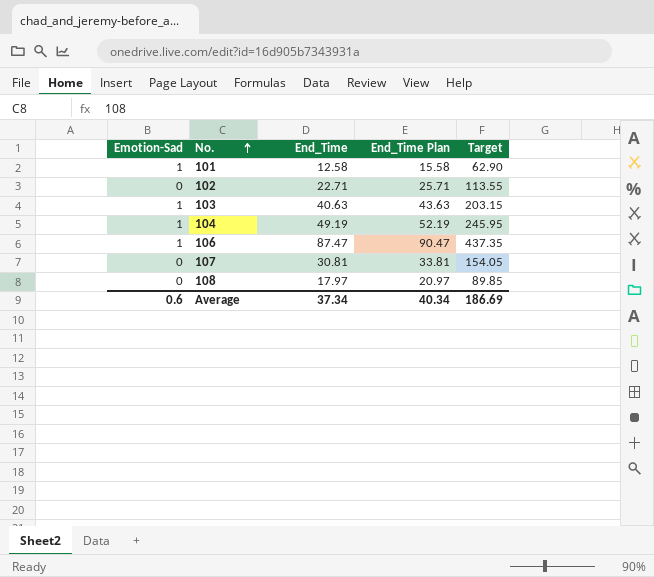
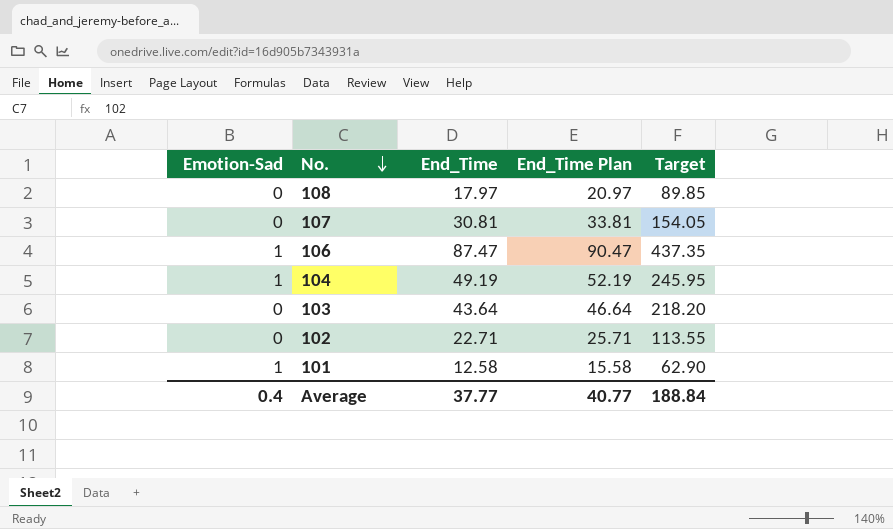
row order: No. ascending -> No. descending
103 | Emotion-Sad: 1 -> 0
103 | End_Time: 40.63 -> 43.64
103 | End_Time Plan: 43.63 -> 46.64
103 | Target: 203.15 -> 218.20
Average | Emotion-Sad: 0.6 -> 0.4
Average | End_Time: 37.34 -> 37.77
Average | End_Time Plan: 40.34 -> 40.77
Average | Target: 186.69 -> 188.84

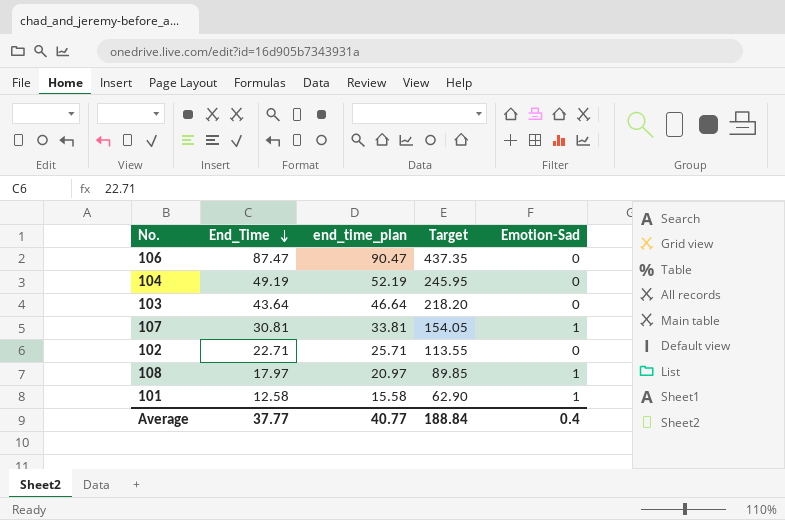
row order: No. descending -> End_Time descending
column name: End_Time Plan -> end_time_plan
column Emotion-Sad | position: 1 -> 5
106 | Emotion-Sad: 1 -> 0
104 | Emotion-Sad: 1 -> 0
107 | Emotion-Sad: 0 -> 1
108 | Emotion-Sad: 0 -> 1

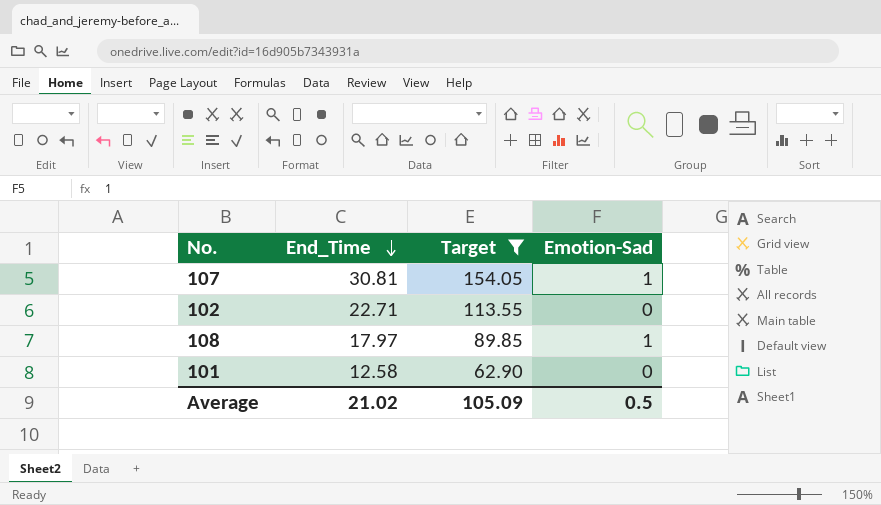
filter: none -> Target <= 154.05
column end_time_plan | formula: [End_Time] + 3 -> none
101 | Emotion-Sad: 1 -> 0
Average | End_Time: 37.77 -> 21.02
Average | Target: 188.84 -> 105.09
Average | Emotion-Sad: 0.4 -> 0.5

